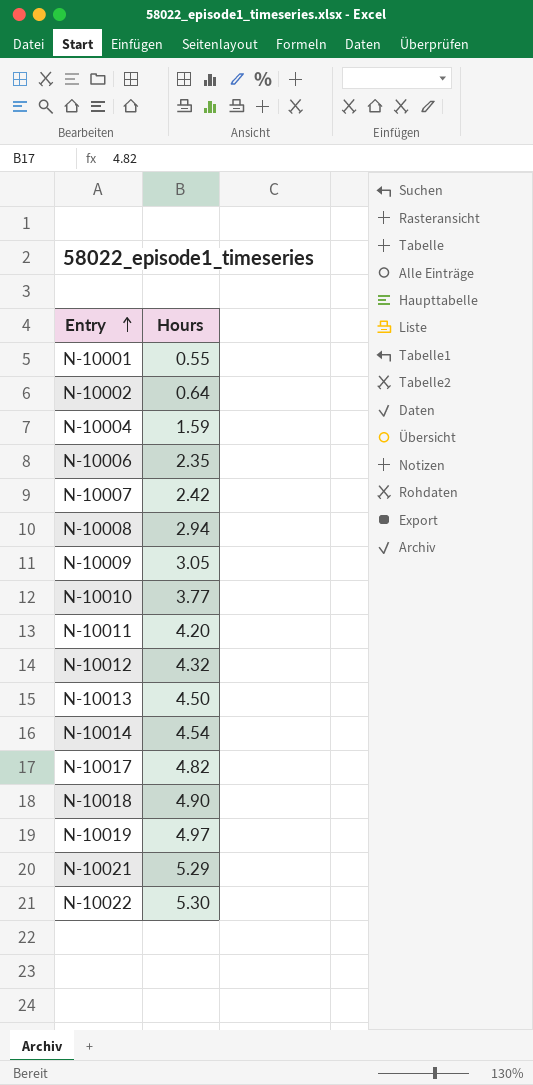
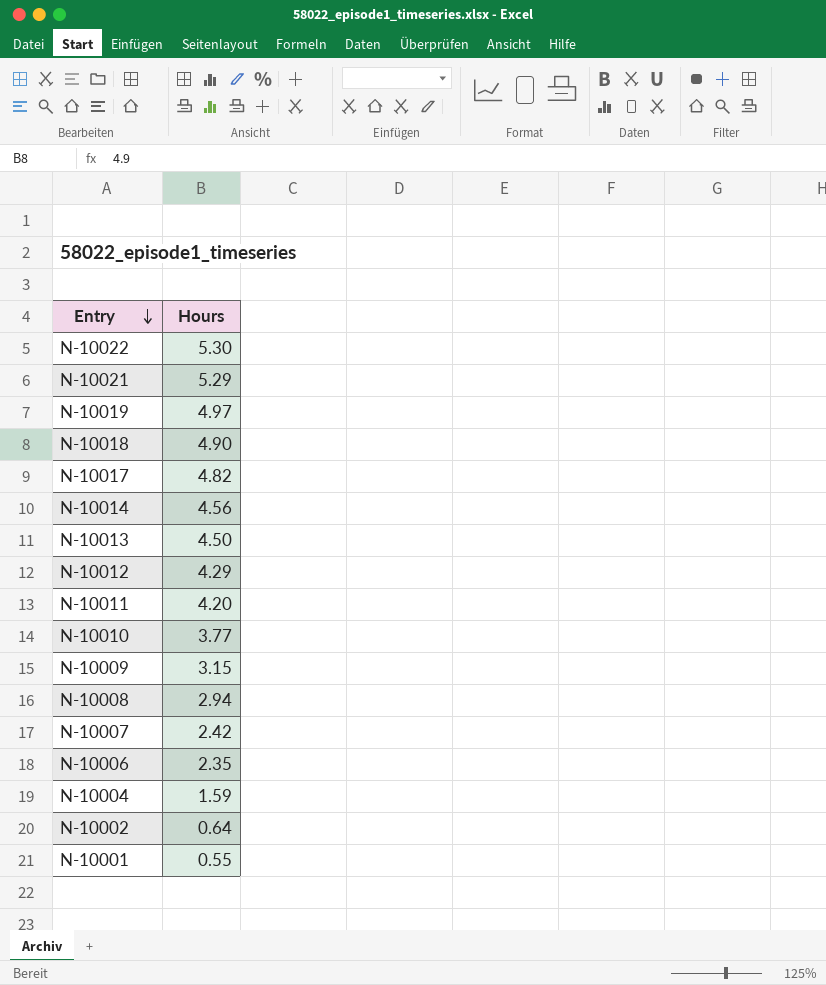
row order: Entry ascending -> Entry descending
N-10014 | Hours: 4.54 -> 4.56
N-10012 | Hours: 4.32 -> 4.29
N-10009 | Hours: 3.05 -> 3.15

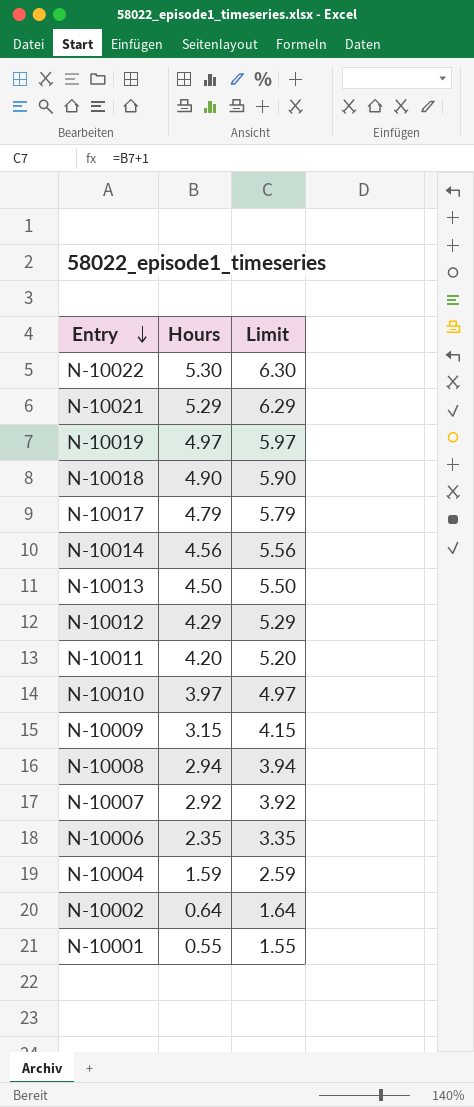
column Limit | formula: none -> [Hours] + 1
N-10017 | Hours: 4.82 -> 4.79
N-10010 | Hours: 3.77 -> 3.97
N-10007 | Hours: 2.42 -> 2.92

